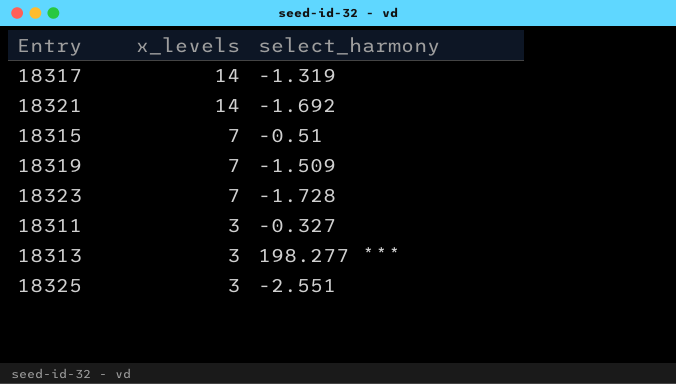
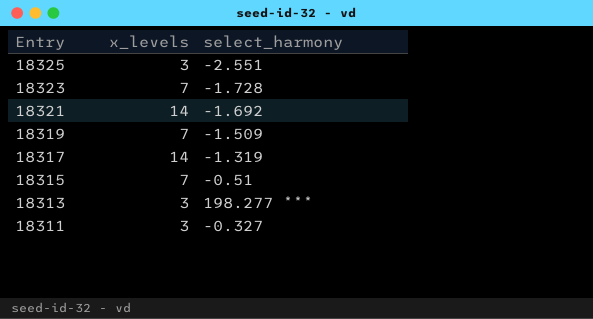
row order: x_levels descending -> Entry descending

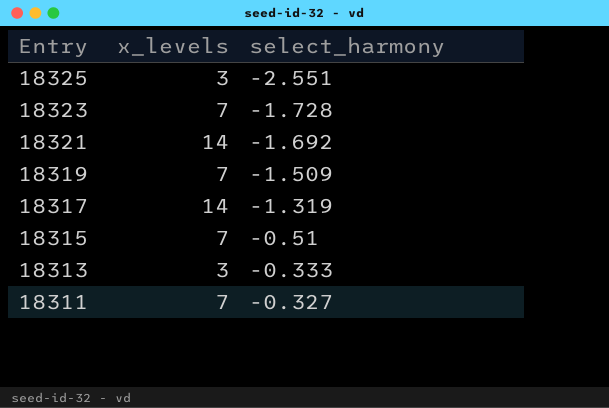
18313 | select_harmony: 198.277 *** -> -0.333
18311 | x_levels: 3 -> 7

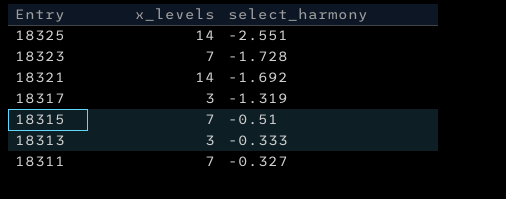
row 18319: 7 | -1.509 -> none
18325 | x_levels: 3 -> 14
18317 | x_levels: 14 -> 3

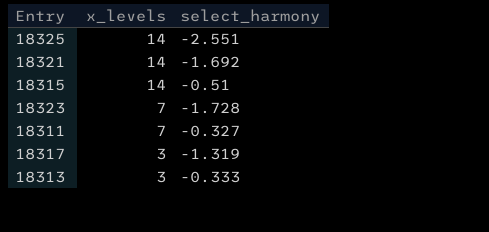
row order: Entry descending -> x_levels descending
18315 | x_levels: 7 -> 14

